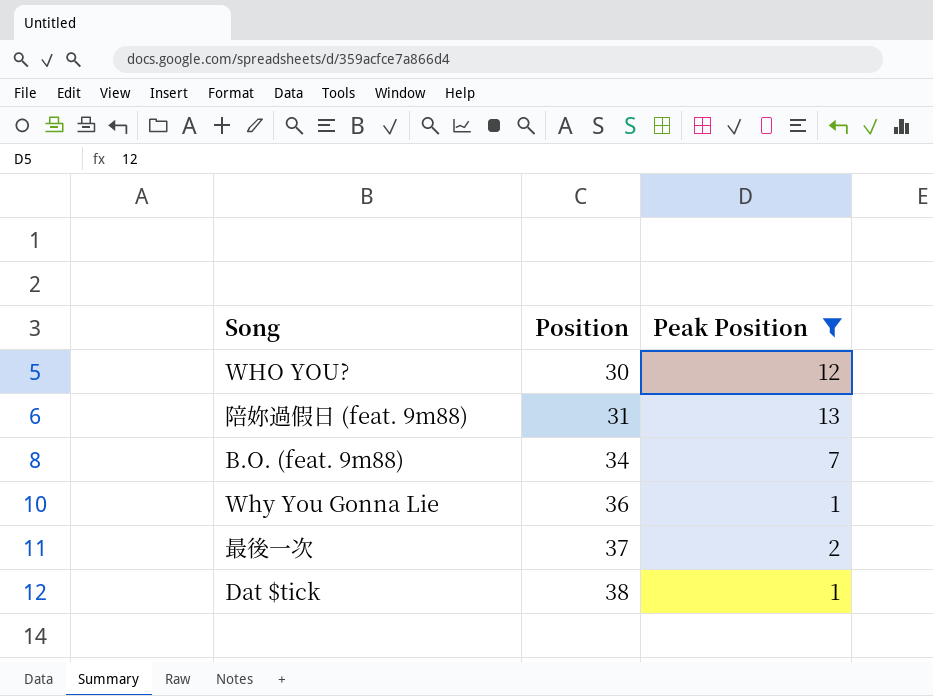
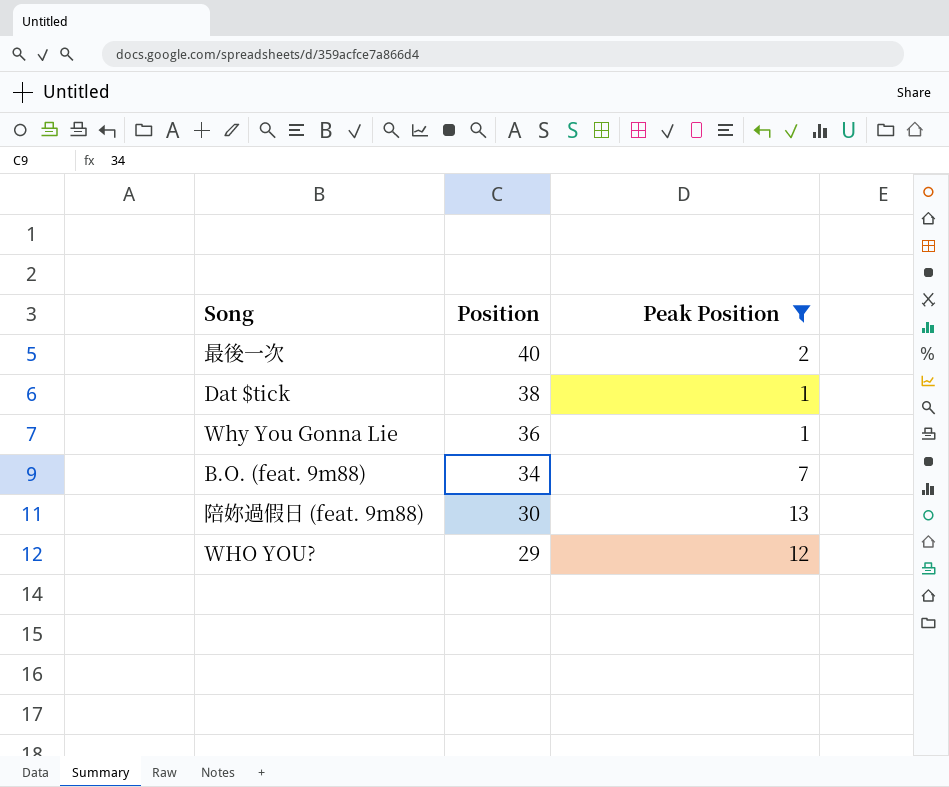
row order: Position ascending -> Position descending
最後一次 | Position: 37 -> 40
陪妳過假日 (feat. 9m88) | Position: 31 -> 30
WHO YOU? | Position: 30 -> 29

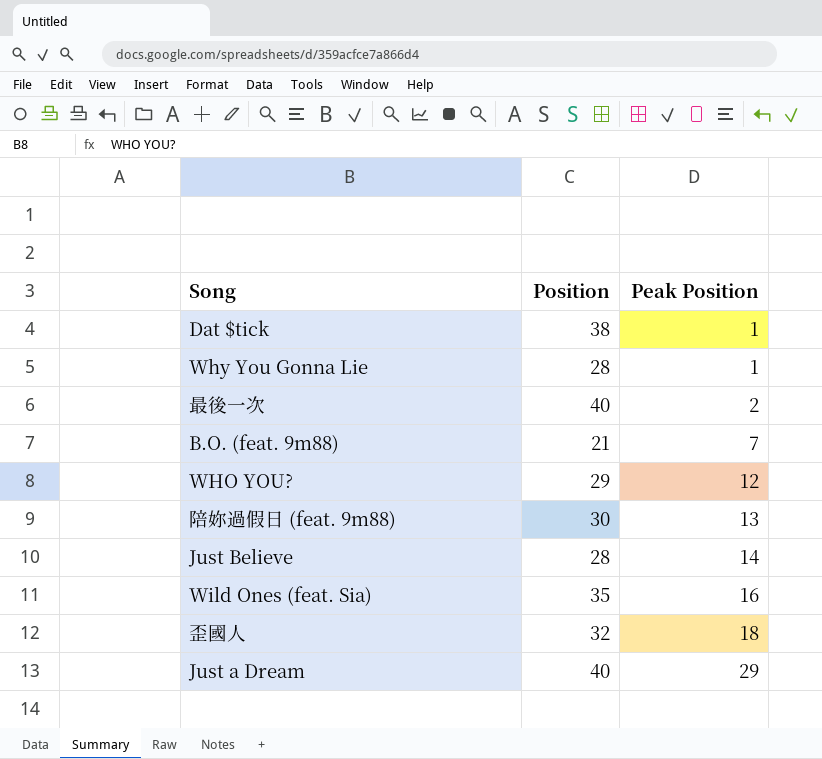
filter: Peak Position <= 13 -> none
row order: Position descending -> Peak Position ascending
Why You Gonna Lie | Position: 36 -> 28
B.O. (feat. 9m88) | Position: 34 -> 21

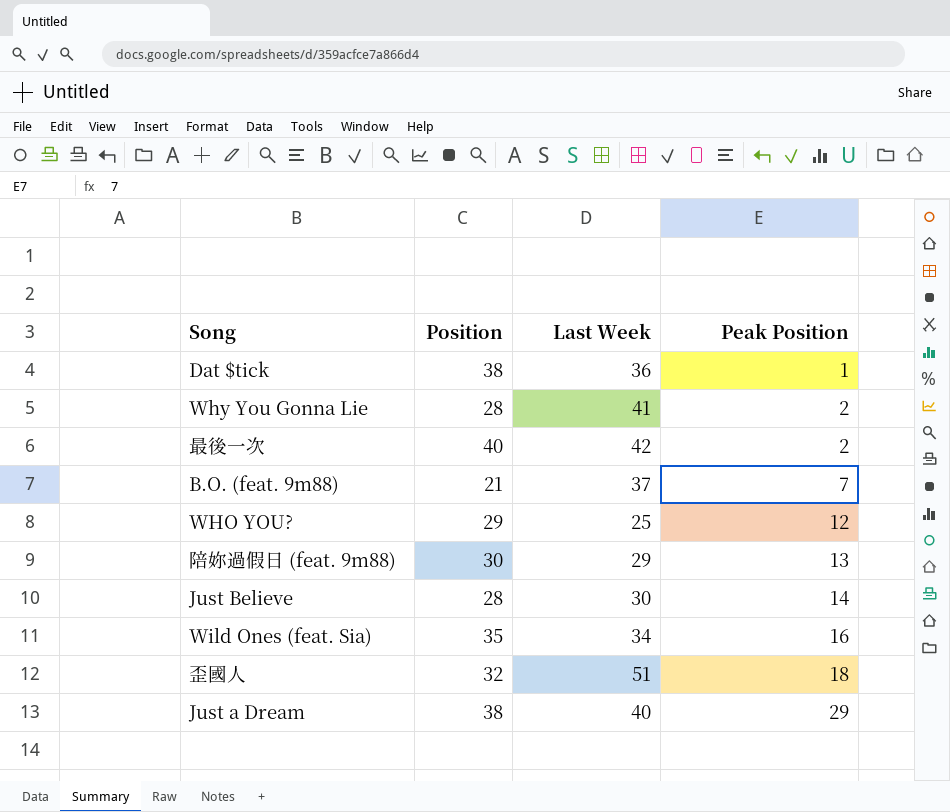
column Last Week | position: none -> 3
Why You Gonna Lie | Peak Position: 1 -> 2
Just a Dream | Position: 40 -> 38

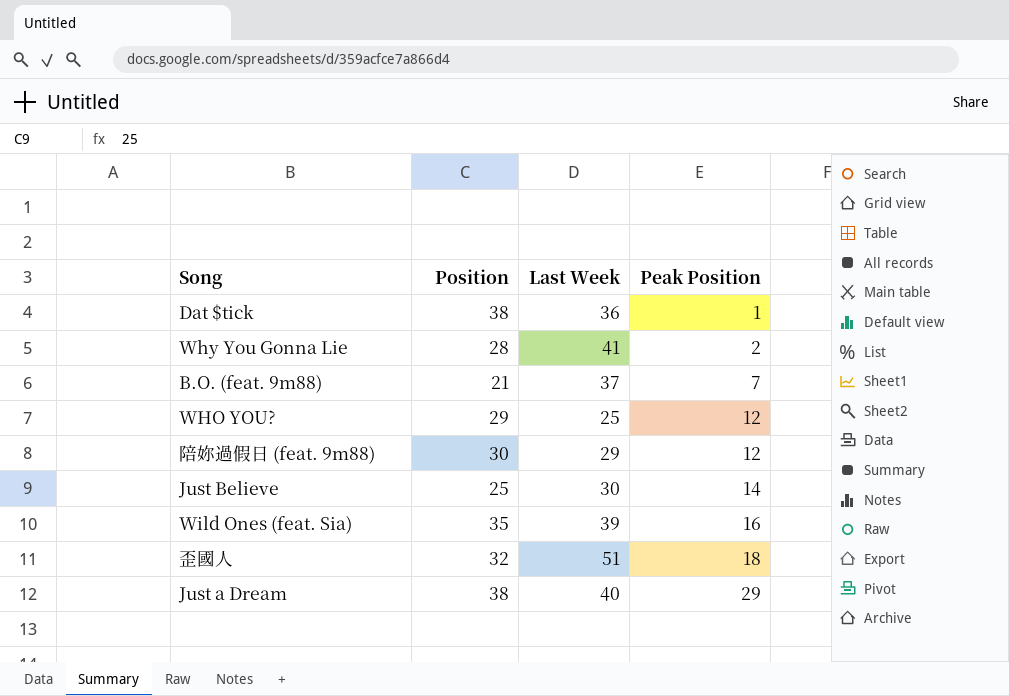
row 最後一次: 40 | 42 | 2 -> none
陪妳過假日 (feat. 9m88) | Peak Position: 13 -> 12
Just Believe | Position: 28 -> 25
Wild Ones (feat. Sia) | Last Week: 34 -> 39

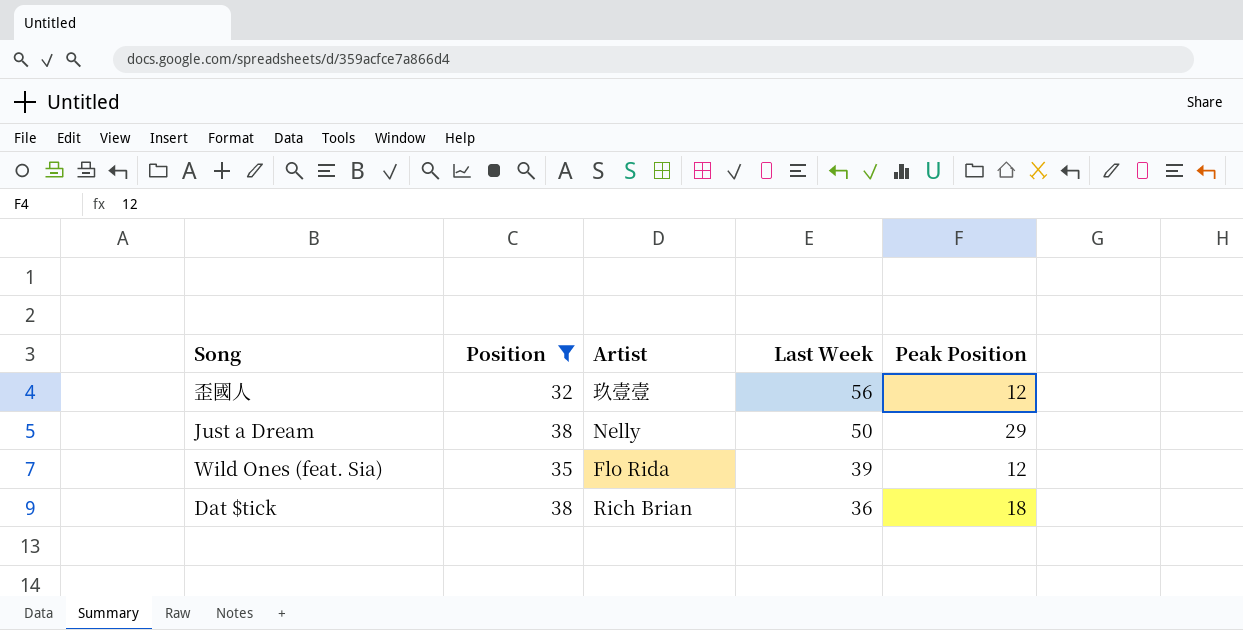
filter: none -> Position >= 32
row order: Peak Position ascending -> Last Week descending
column Artist | position: none -> 3
歪國人 | Last Week: 51 -> 56
歪國人 | Peak Position: 18 -> 12
Just a Dream | Last Week: 40 -> 50
Wild Ones (feat. Sia) | Peak Position: 16 -> 12
Dat $tick | Peak Position: 1 -> 18

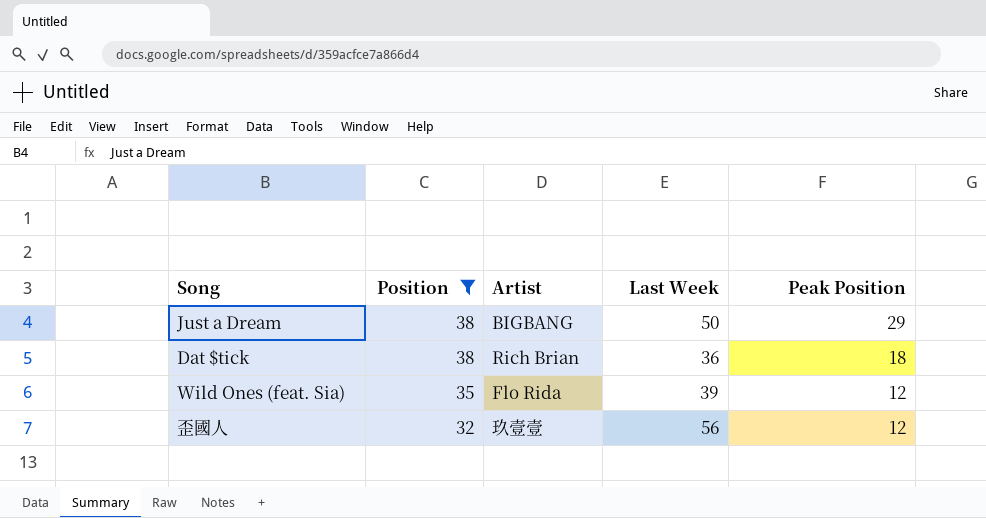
row order: Last Week descending -> Position descending
Just a Dream | Artist: Nelly -> BIGBANG

